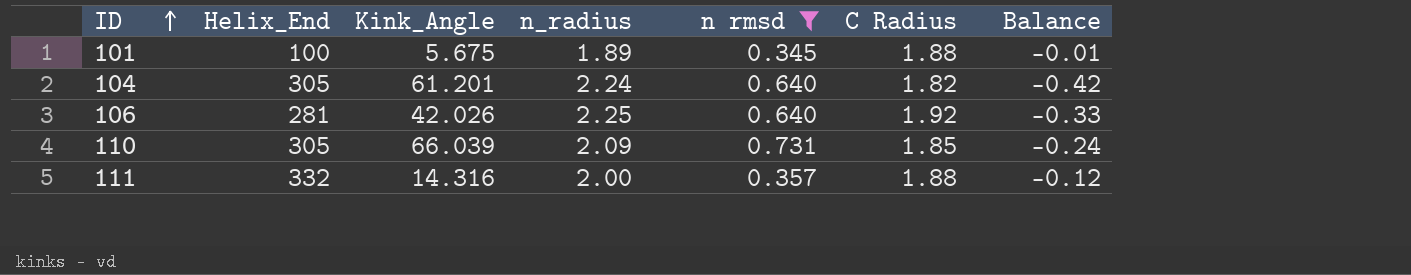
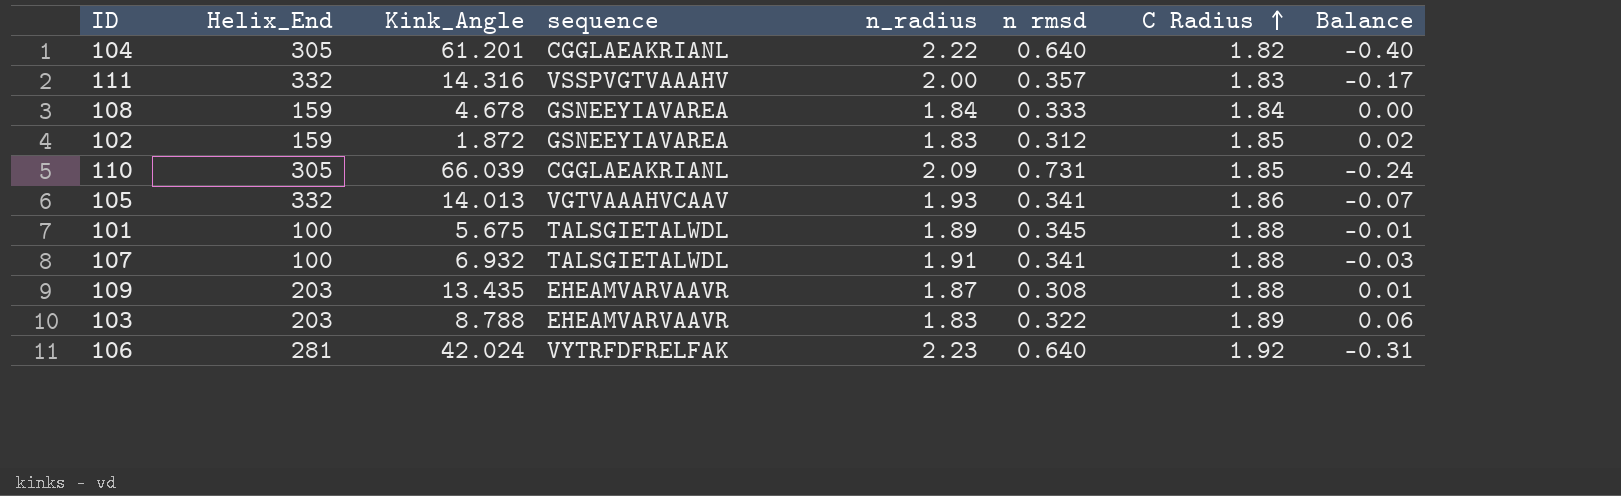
filter: n rmsd >= 0.345 -> none
row order: ID ascending -> C Radius ascending
column sequence | position: none -> 4
104 | n_radius: 2.24 -> 2.22
104 | Balance: -0.42 -> -0.40
111 | C Radius: 1.88 -> 1.83
111 | Balance: -0.12 -> -0.17
106 | Kink_Angle: 42.026 -> 42.024
106 | n_radius: 2.25 -> 2.23
106 | Balance: -0.33 -> -0.31

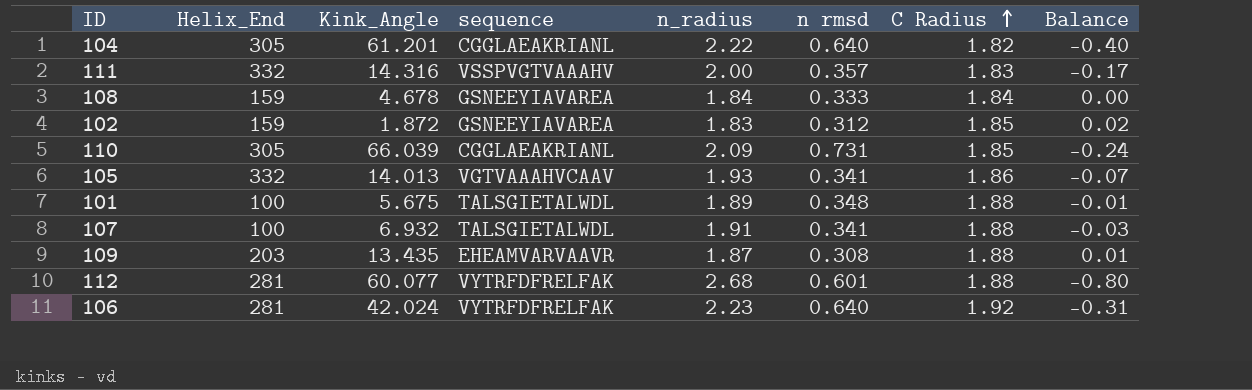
row 103: 203 | 8.788 | EHEAMVARVAAVR | 1.83 | 0.322 | 1.89 | 0.06 -> none
101 | n rmsd: 0.345 -> 0.348
row 112: none -> 281 | 60.077 | VYTRFDFRELFAK | 2.68 | 0.601 | 1.88 | -0.80

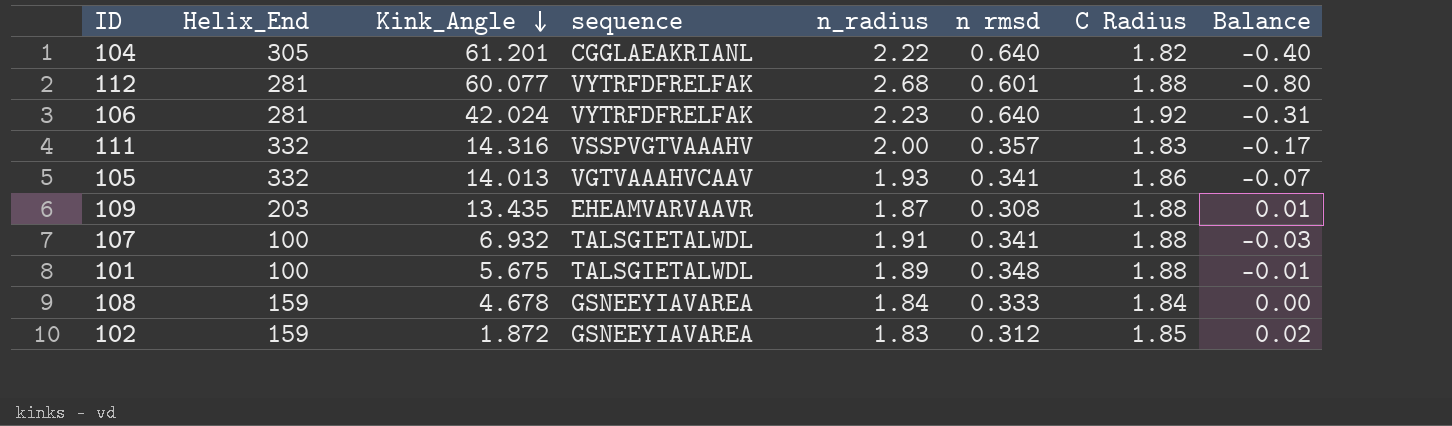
row order: C Radius ascending -> Kink_Angle descending
row 110: 305 | 66.039 | CGGLAEAKRIANL | 2.09 | 0.731 | 1.85 | -0.24 -> none

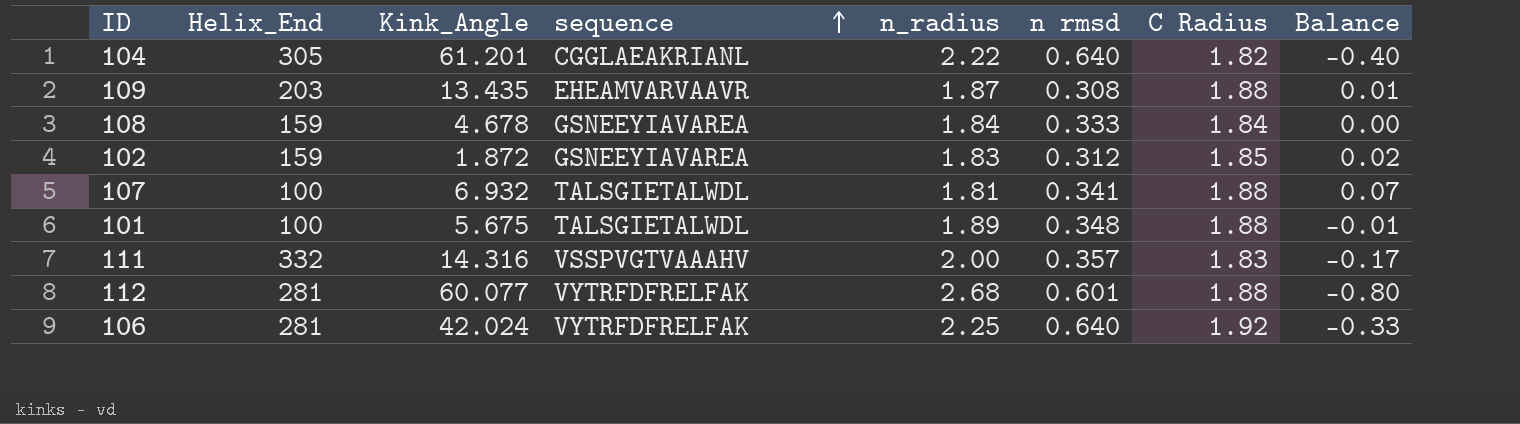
row order: Kink_Angle descending -> sequence ascending
row 105: 332 | 14.013 | VGTVAAAHVCAAV | 1.93 | 0.341 | 1.86 | -0.07 -> none
107 | n_radius: 1.91 -> 1.81
107 | Balance: -0.03 -> 0.07
106 | n_radius: 2.23 -> 2.25
106 | Balance: -0.31 -> -0.33

